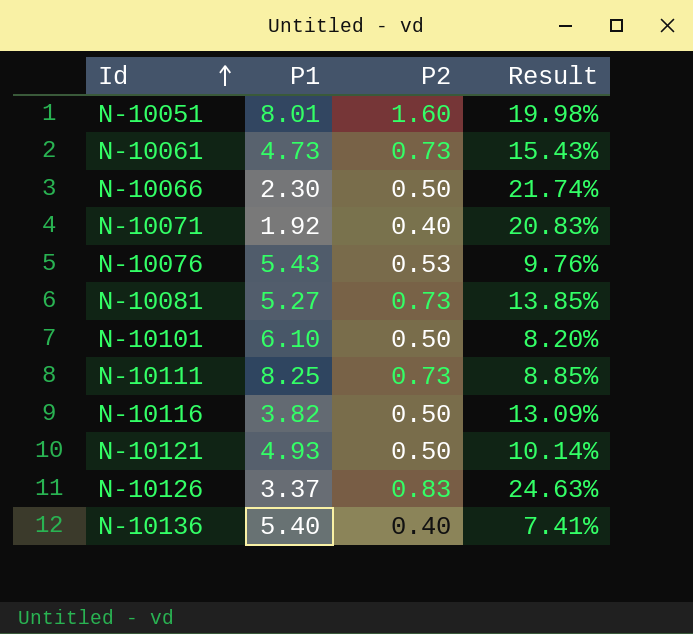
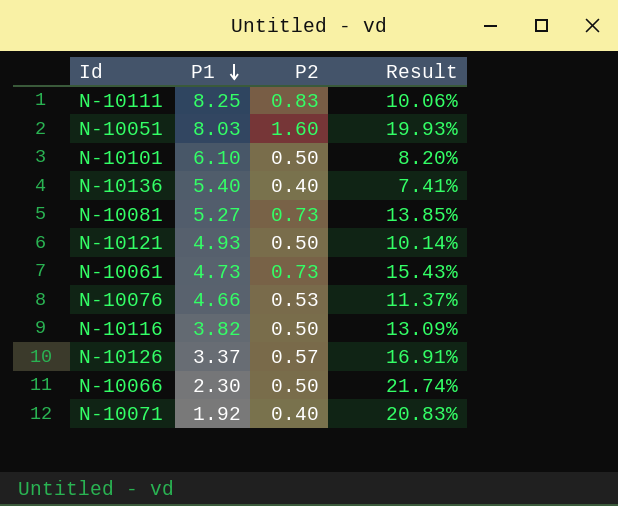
row order: Id ascending -> P1 descending
N-10111 | P2: 0.73 -> 0.83
N-10111 | Result: 8.85% -> 10.06%
N-10051 | P1: 8.01 -> 8.03
N-10051 | Result: 19.98% -> 19.93%
N-10076 | P1: 5.43 -> 4.66
N-10076 | Result: 9.76% -> 11.37%
N-10126 | P2: 0.83 -> 0.57
N-10126 | Result: 24.63% -> 16.91%

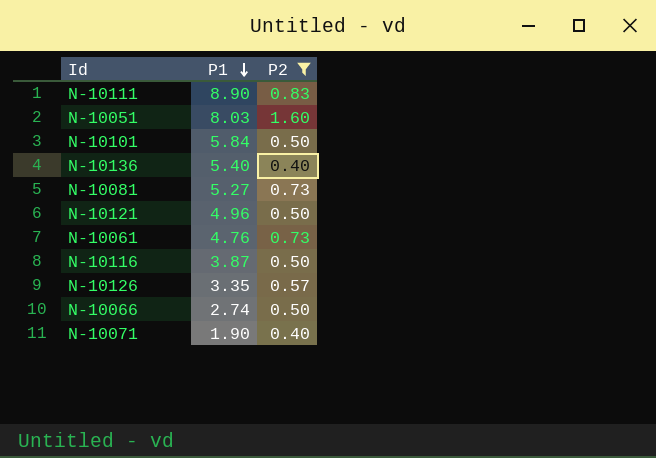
filter: none -> P2 != 0.53
column Result | formula: [P2] / [P1] -> none
N-10111 | P1: 8.25 -> 8.90
N-10101 | P1: 6.10 -> 5.84
N-10121 | P1: 4.93 -> 4.96
N-10061 | P1: 4.73 -> 4.76
N-10116 | P1: 3.82 -> 3.87
N-10126 | P1: 3.37 -> 3.35
N-10066 | P1: 2.30 -> 2.74
N-10071 | P1: 1.92 -> 1.90

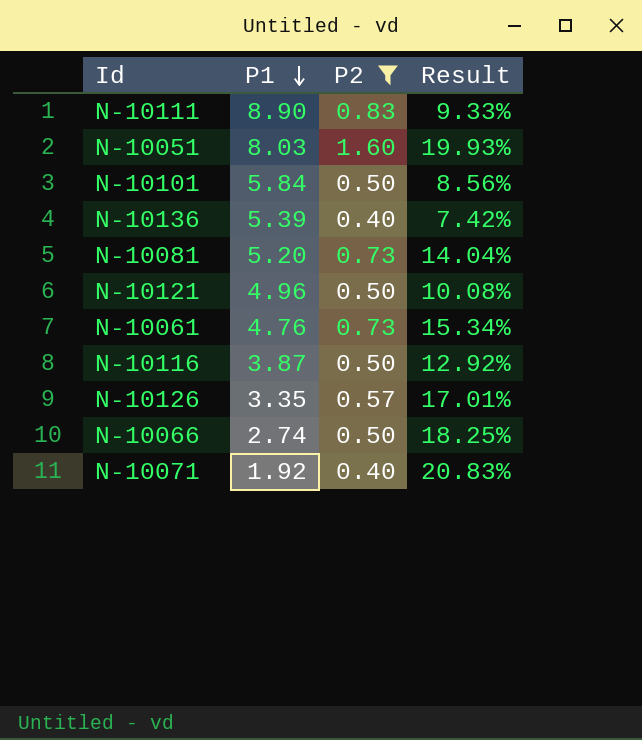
column Result | formula: none -> [P2] / [P1]
N-10136 | P1: 5.40 -> 5.39
N-10081 | P1: 5.27 -> 5.20
N-10071 | P1: 1.90 -> 1.92

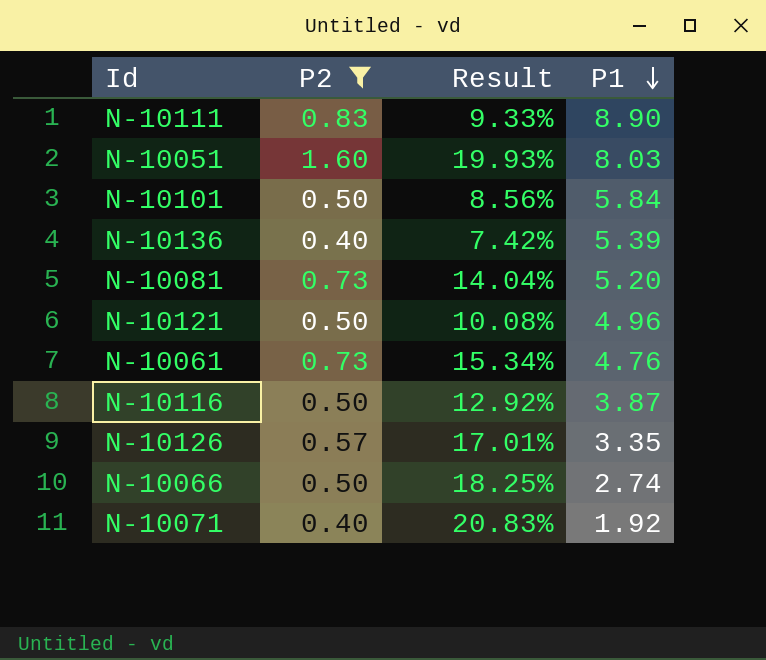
column P1 | position: 2 -> 4

